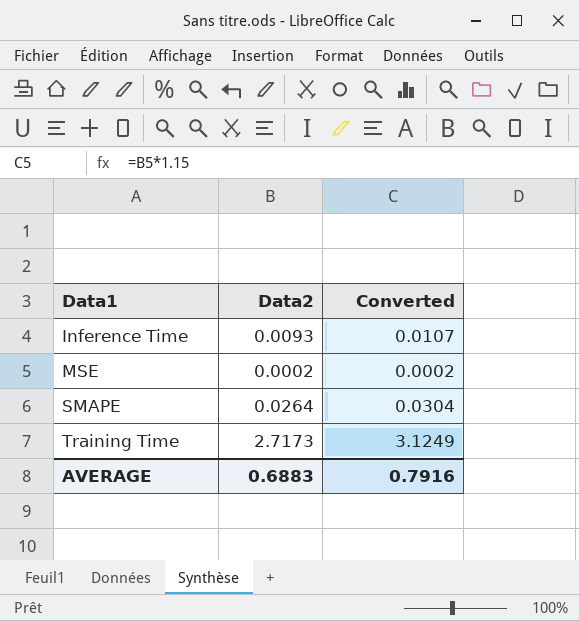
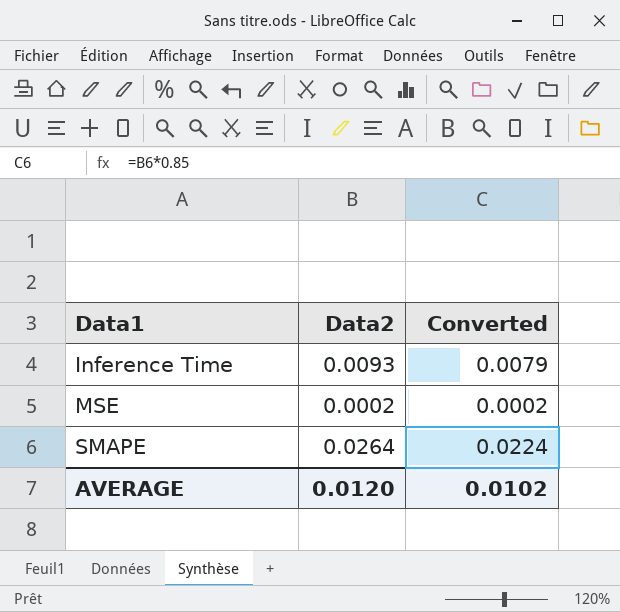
column Converted | formula: [Data2] * 1.15 -> [Data2] * 0.85
row Training Time: 2.7173 | 3.1249 -> none
AVERAGE | Data2: 0.6883 -> 0.0120
AVERAGE | Converted: 0.7916 -> 0.0102

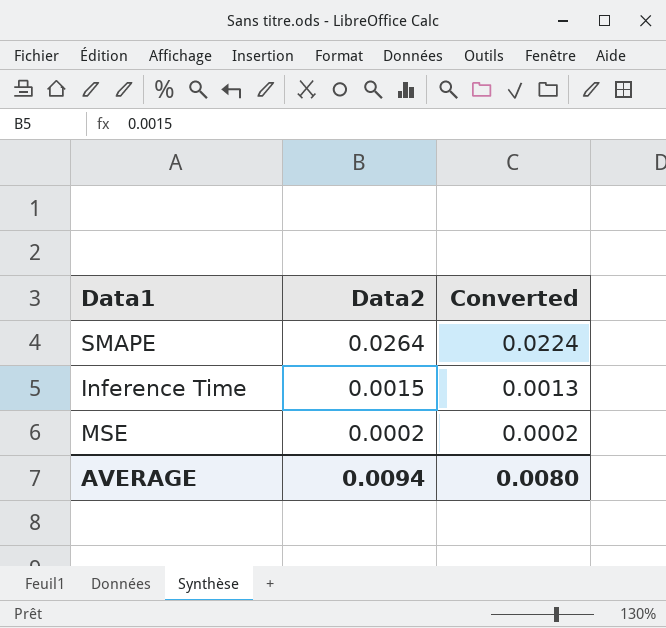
row order: Data1 ascending -> Data2 descending
Inference Time | Data2: 0.0093 -> 0.0015
Inference Time | Converted: 0.0079 -> 0.0013
AVERAGE | Data2: 0.0120 -> 0.0094
AVERAGE | Converted: 0.0102 -> 0.0080

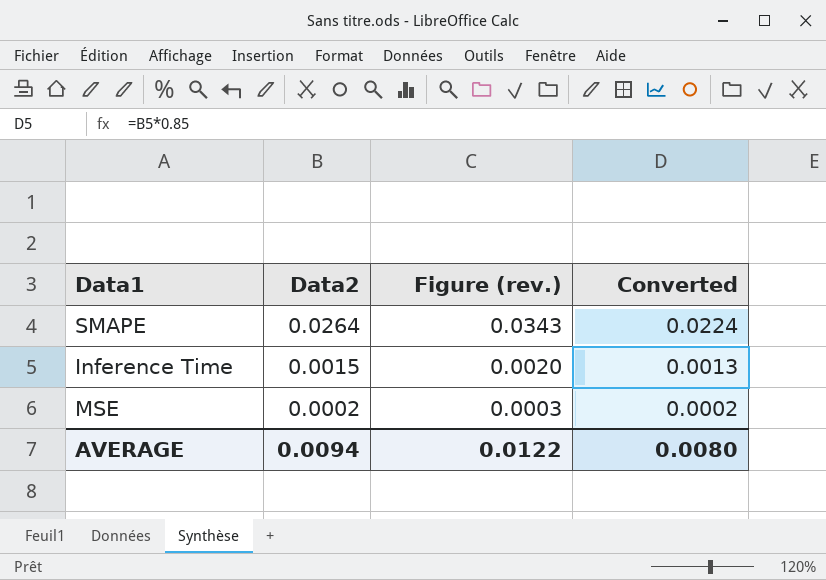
column Figure (rev.) | formula: none -> [Data2] * 1.3

